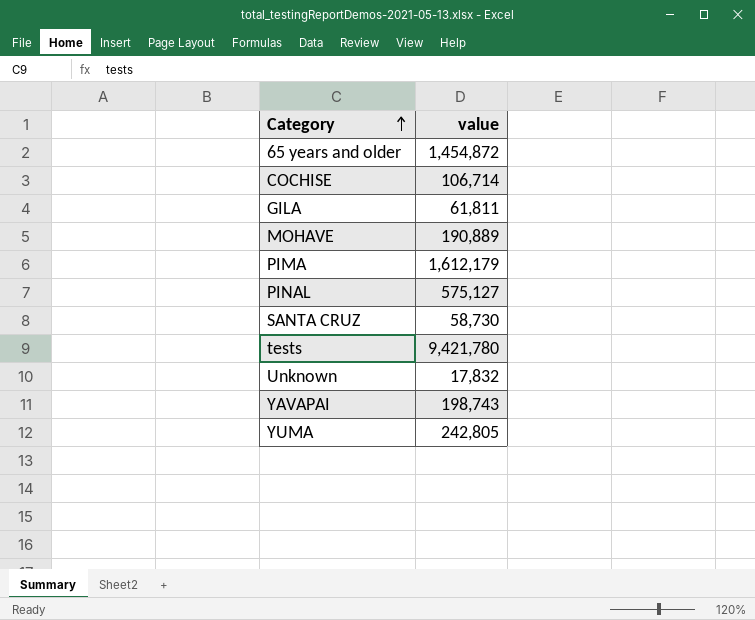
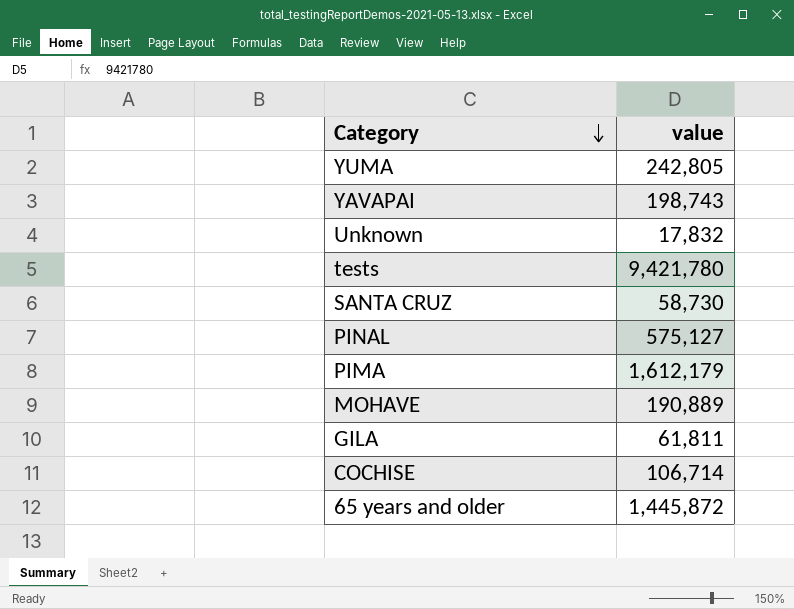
row order: Category ascending -> Category descending
65 years and older | value: 1,454,872 -> 1,445,872

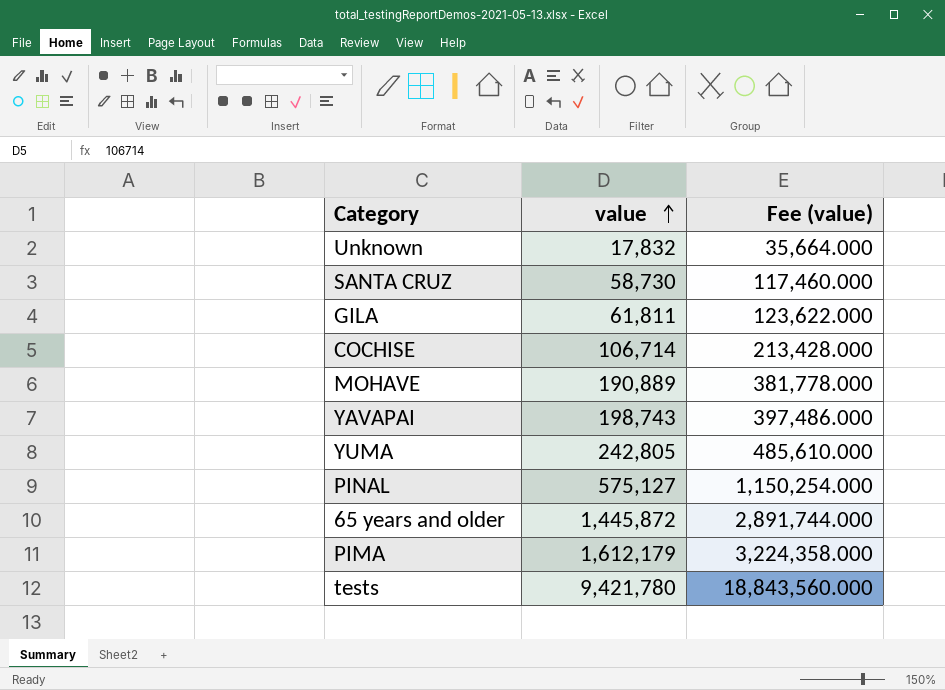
row order: Category descending -> value ascending
column Fee (value) | formula: none -> [value] * 2

